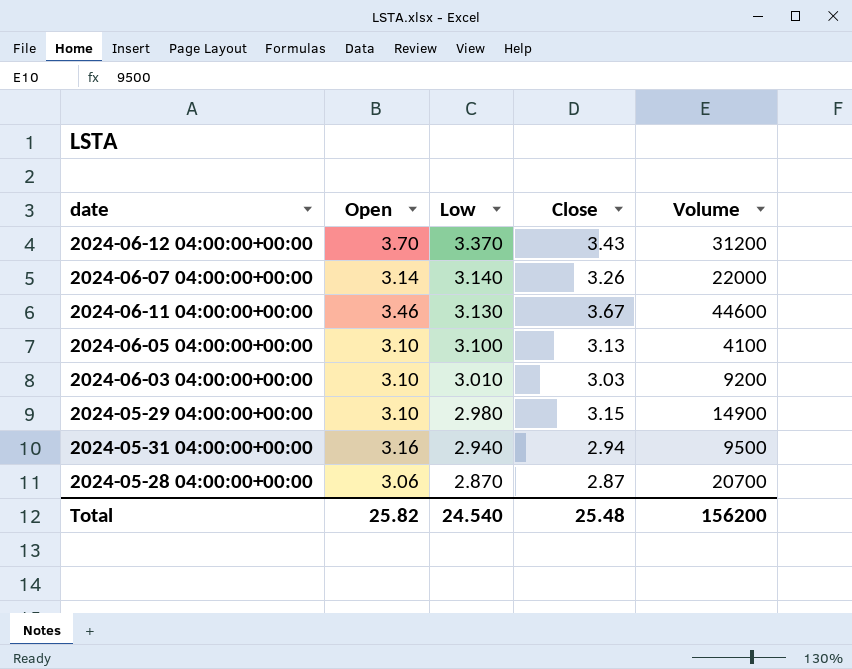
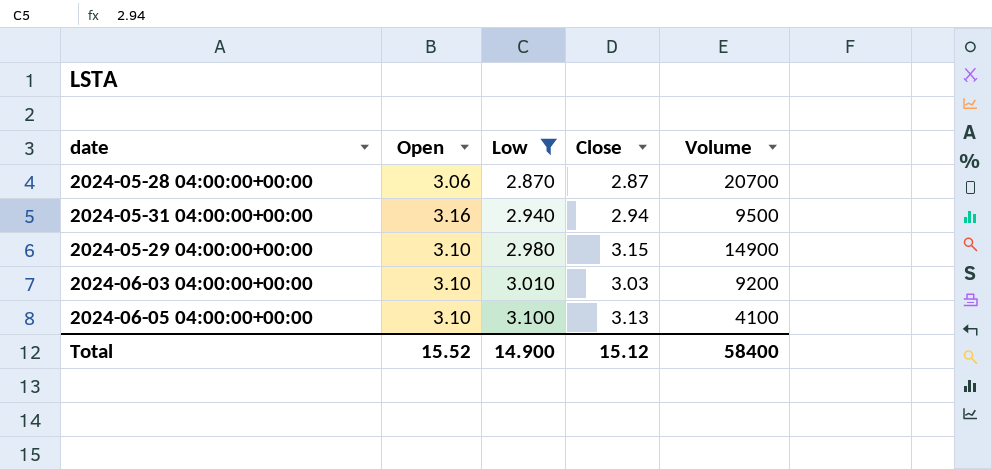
filter: none -> Low <= 3.100
row order: Low descending -> Low ascending
Total | Open: 25.82 -> 15.52
Total | Low: 24.540 -> 14.900
Total | Close: 25.48 -> 15.12
Total | Volume: 156200 -> 58400

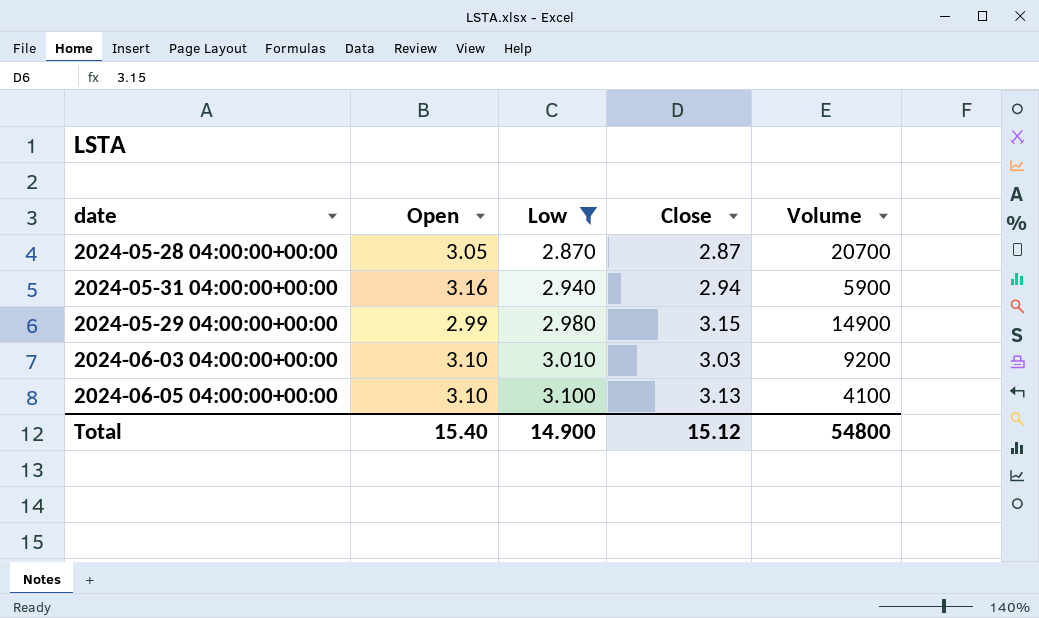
2024-05-28 04:00:00+00:00 | Open: 3.06 -> 3.05
2024-05-31 04:00:00+00:00 | Volume: 9500 -> 5900
2024-05-29 04:00:00+00:00 | Open: 3.10 -> 2.99
Total | Open: 15.52 -> 15.40
Total | Volume: 58400 -> 54800

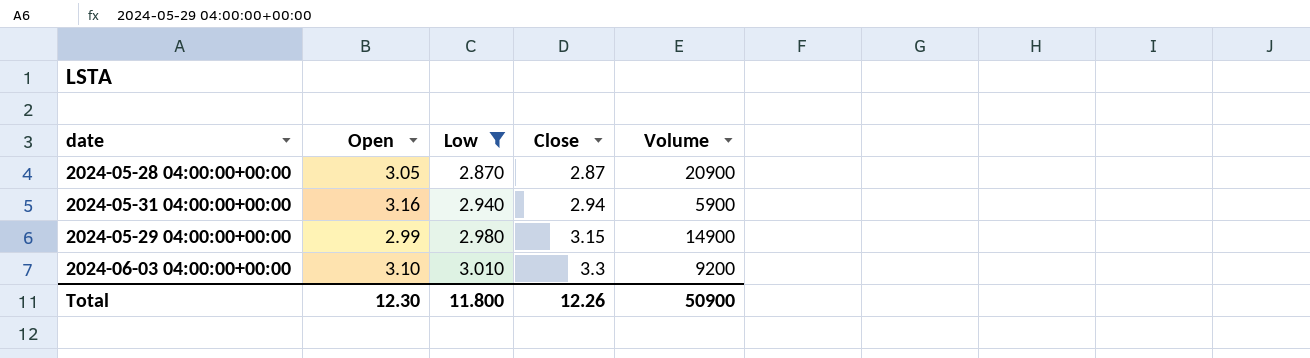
row 2024-06-05 04:00:00+00:00: 3.10 | 3.100 | 3.13 | 4100 -> none
2024-05-28 04:00:00+00:00 | Volume: 20700 -> 20900
2024-06-03 04:00:00+00:00 | Close: 3.03 -> 3.3
Total | Open: 15.40 -> 12.30
Total | Low: 14.900 -> 11.800
Total | Close: 15.12 -> 12.26
Total | Volume: 54800 -> 50900

